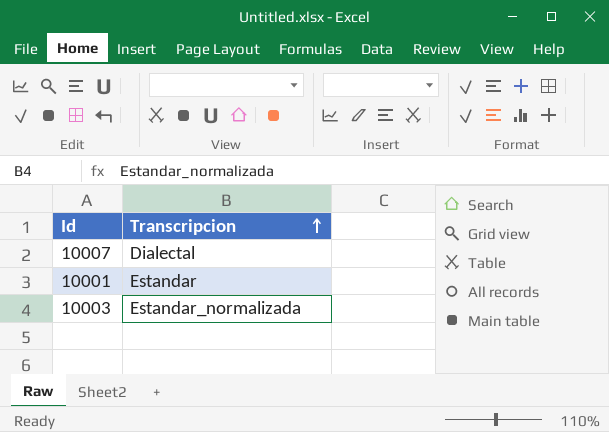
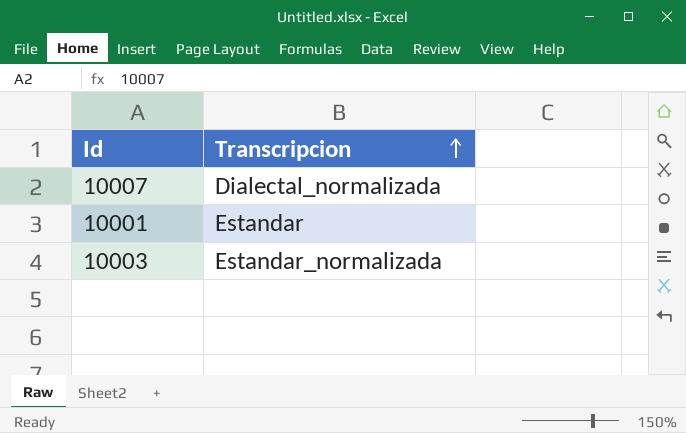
10007 | Transcripcion: Dialectal -> Dialectal_normalizada

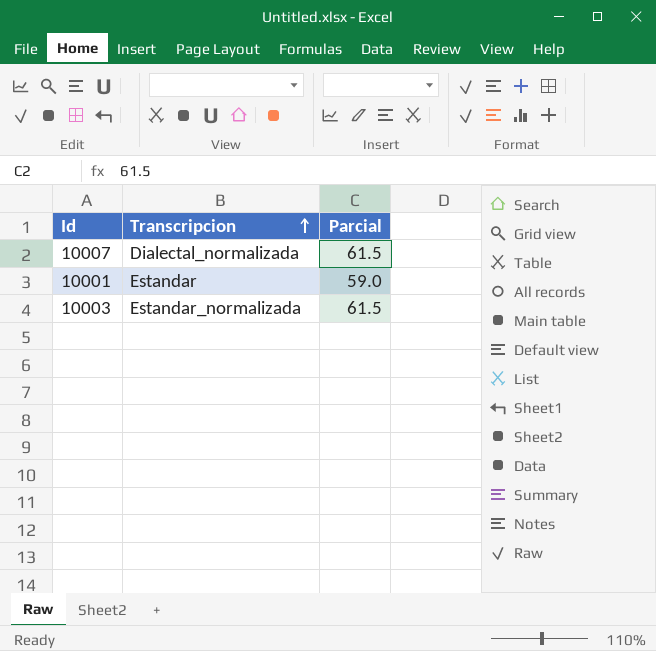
column Parcial | position: none -> 3

